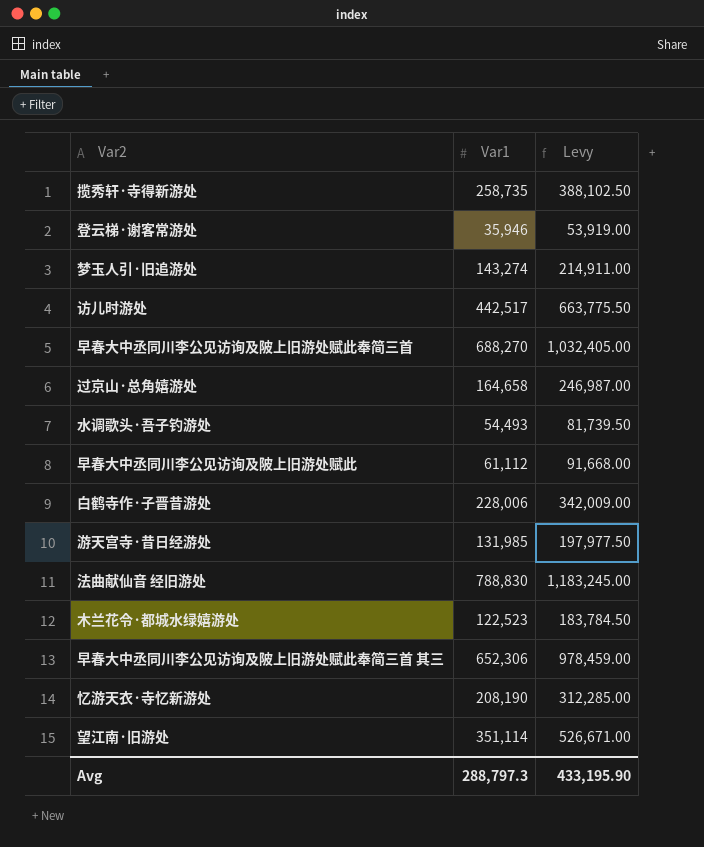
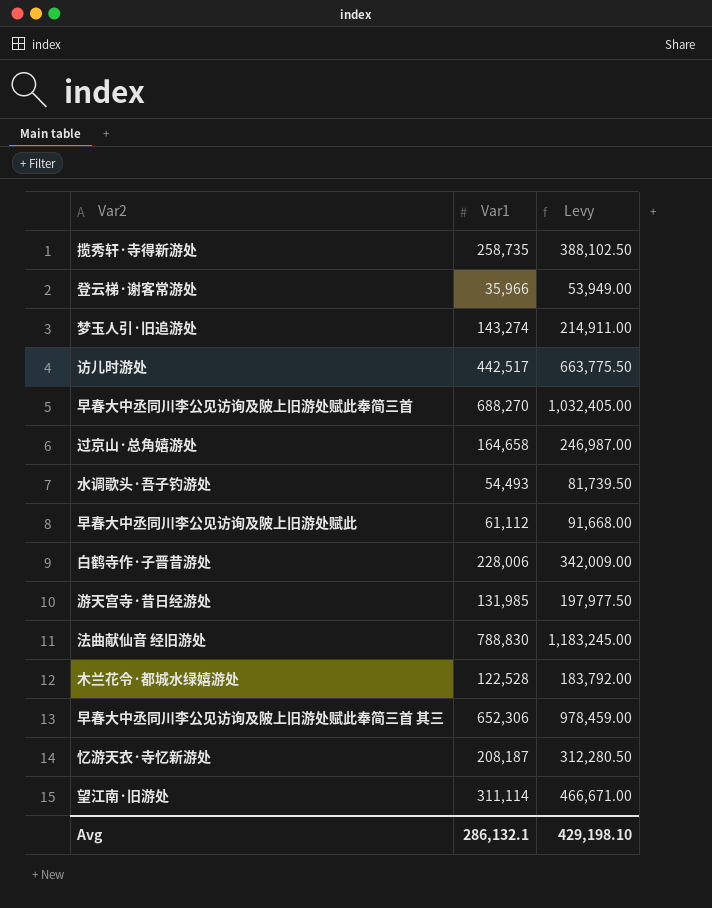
登云梯·谢客常游处 | Var1: 35,946 -> 35,966
登云梯·谢客常游处 | Levy: 53,919.00 -> 53,949.00
木兰花令·都城水绿嬉游处 | Var1: 122,523 -> 122,528
木兰花令·都城水绿嬉游处 | Levy: 183,784.50 -> 183,792.00
忆游天衣·寺忆新游处 | Var1: 208,190 -> 208,187
忆游天衣·寺忆新游处 | Levy: 312,285.00 -> 312,280.50
望江南·旧游处 | Var1: 351,114 -> 311,114
望江南·旧游处 | Levy: 526,671.00 -> 466,671.00
Avg | Var1: 288,797.3 -> 286,132.1
Avg | Levy: 433,195.90 -> 429,198.10

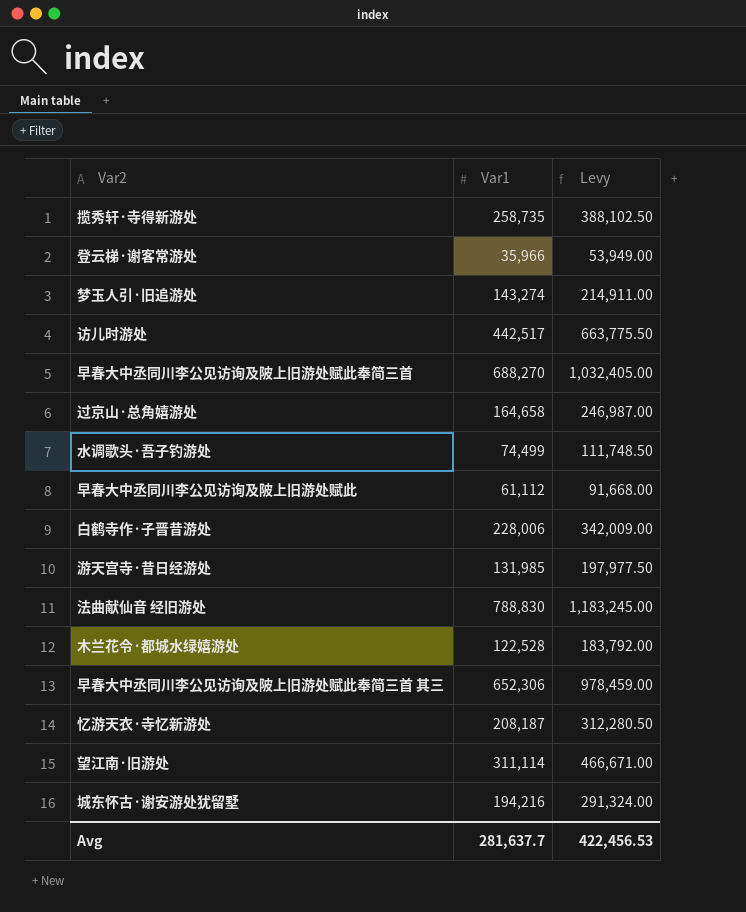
水调歌头·吾子钓游处 | Var1: 54,493 -> 74,499
水调歌头·吾子钓游处 | Levy: 81,739.50 -> 111,748.50
row 城东怀古·谢安游处犹留墅: none -> 194,216 | 291,324.00
Avg | Var1: 286,132.1 -> 281,637.7
Avg | Levy: 429,198.10 -> 422,456.53

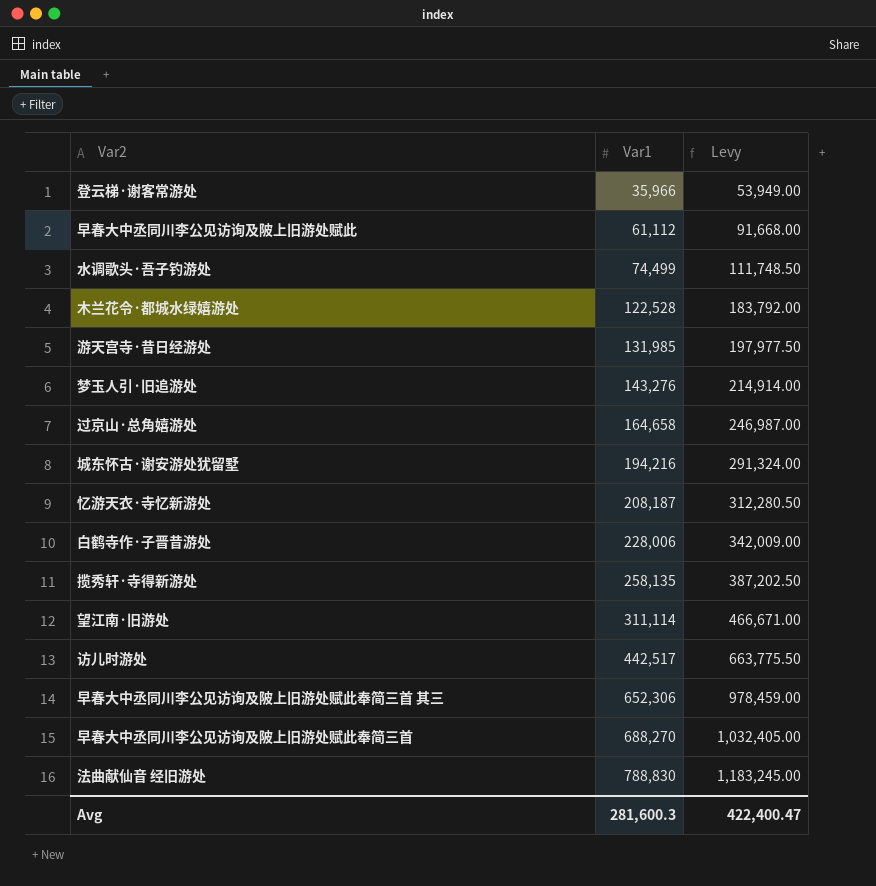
row order: none -> Var1 ascending
梦玉人引·旧追游处 | Var1: 143,274 -> 143,276
梦玉人引·旧追游处 | Levy: 214,911.00 -> 214,914.00
揽秀轩·寺得新游处 | Var1: 258,735 -> 258,135
揽秀轩·寺得新游处 | Levy: 388,102.50 -> 387,202.50
Avg | Var1: 281,637.7 -> 281,600.3
Avg | Levy: 422,456.53 -> 422,400.47

